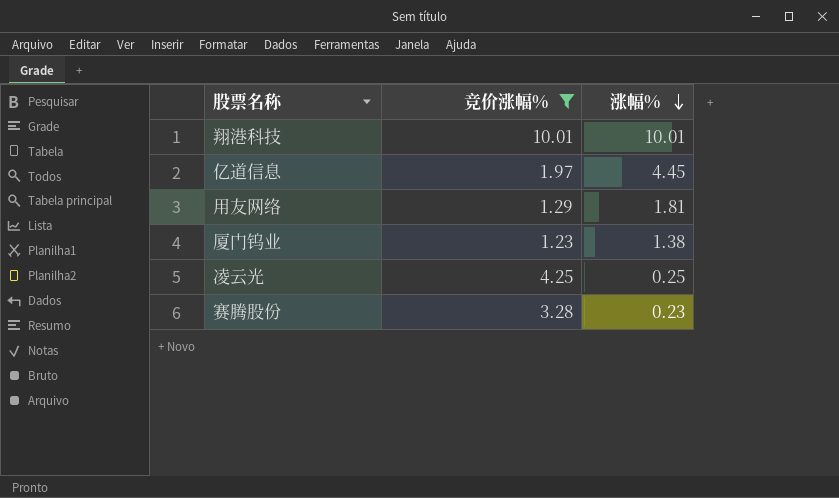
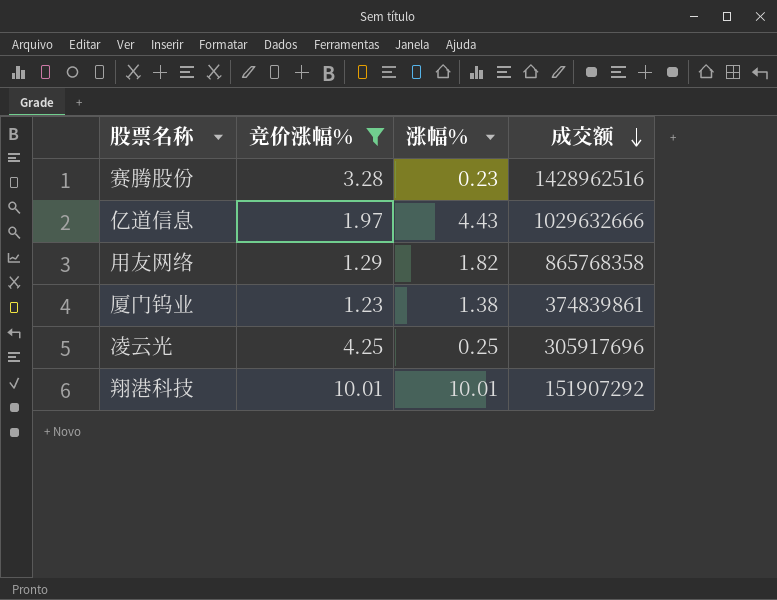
row order: 涨幅% descending -> 成交额 descending
column 成交额 | position: none -> 4
亿道信息 | 涨幅%: 4.45 -> 4.43
用友网络 | 涨幅%: 1.81 -> 1.82

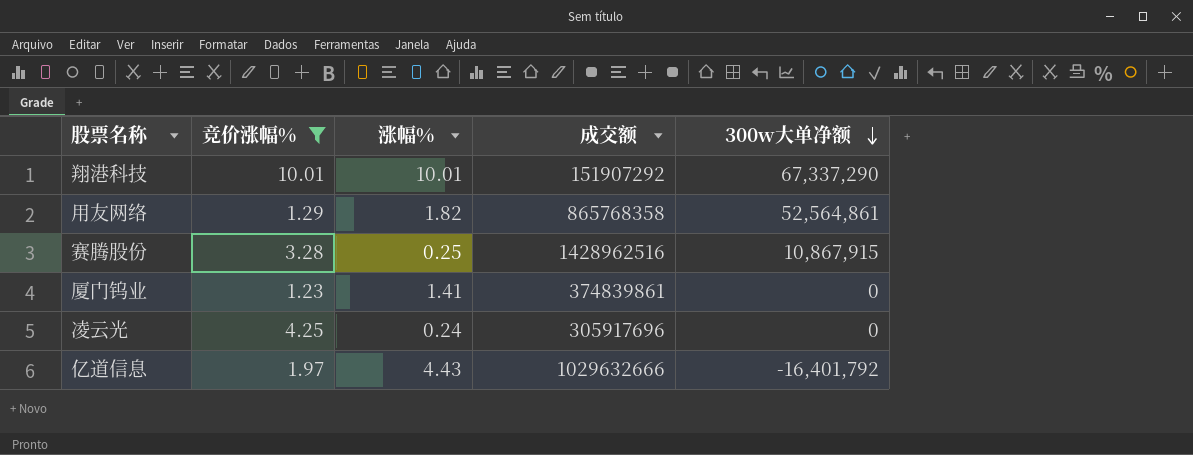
row order: 成交额 descending -> 300w大单净额 descending
column 300w大单净额 | position: none -> 5
赛腾股份 | 涨幅%: 0.23 -> 0.25
厦门钨业 | 涨幅%: 1.38 -> 1.41
凌云光 | 涨幅%: 0.25 -> 0.24

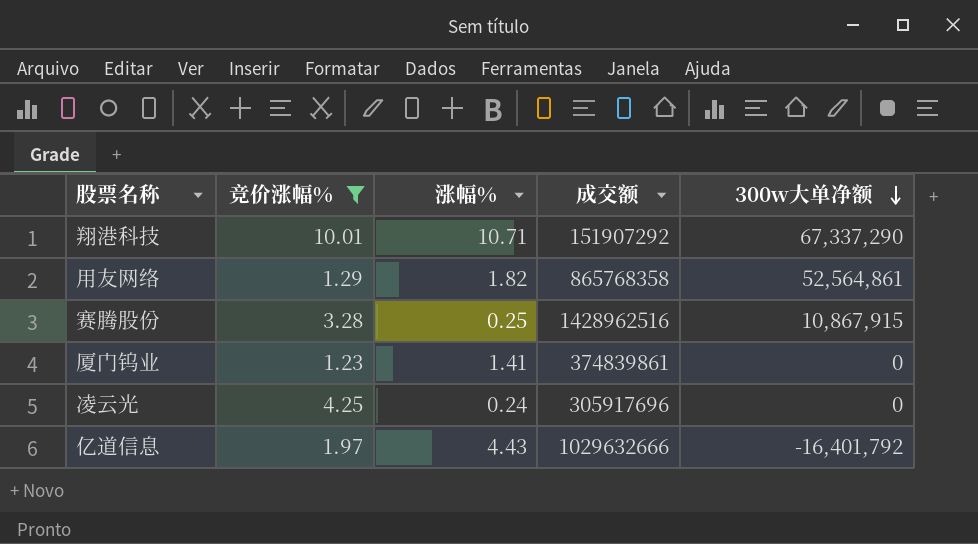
翔港科技 | 涨幅%: 10.01 -> 10.71

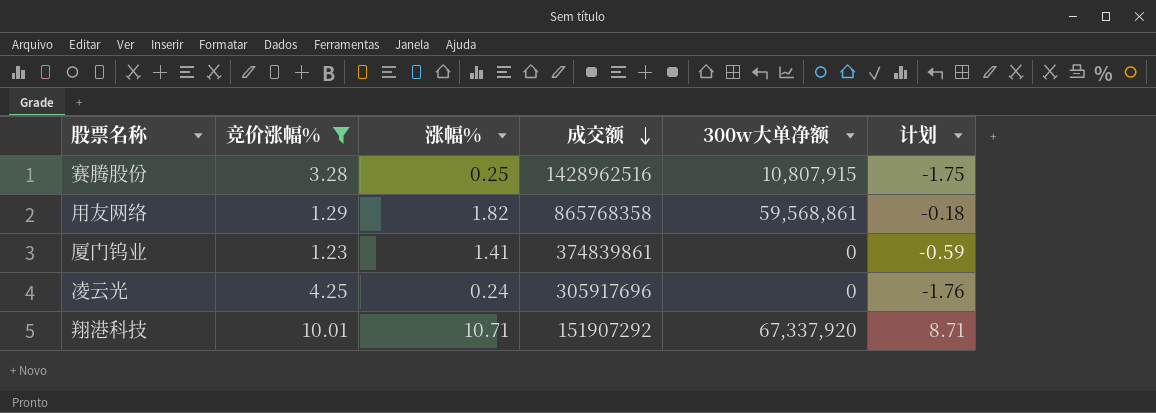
row order: 300w大单净额 descending -> 成交额 descending
column 计划 | formula: none -> [涨幅%] - 2
row 亿道信息: 1.97 | 4.43 | 1029632666 | -16,401,792 -> none
赛腾股份 | 300w大单净额: 10,867,915 -> 10,807,915
用友网络 | 300w大单净额: 52,564,861 -> 59,568,861
翔港科技 | 300w大单净额: 67,337,290 -> 67,337,920

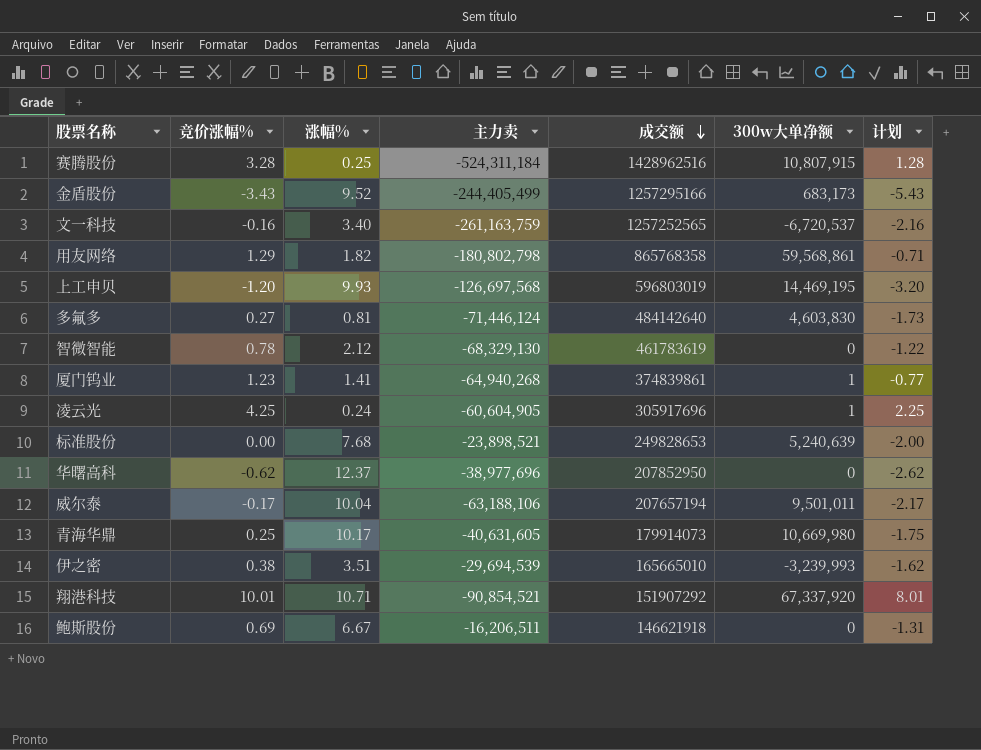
filter: 竞价涨幅% >= 1.23 -> none
column 主力卖 | position: none -> 4
column 计划 | formula: [涨幅%] - 2 -> [竞价涨幅%] - 2
厦门钨业 | 300w大单净额: 0 -> 1
凌云光 | 300w大单净额: 0 -> 1

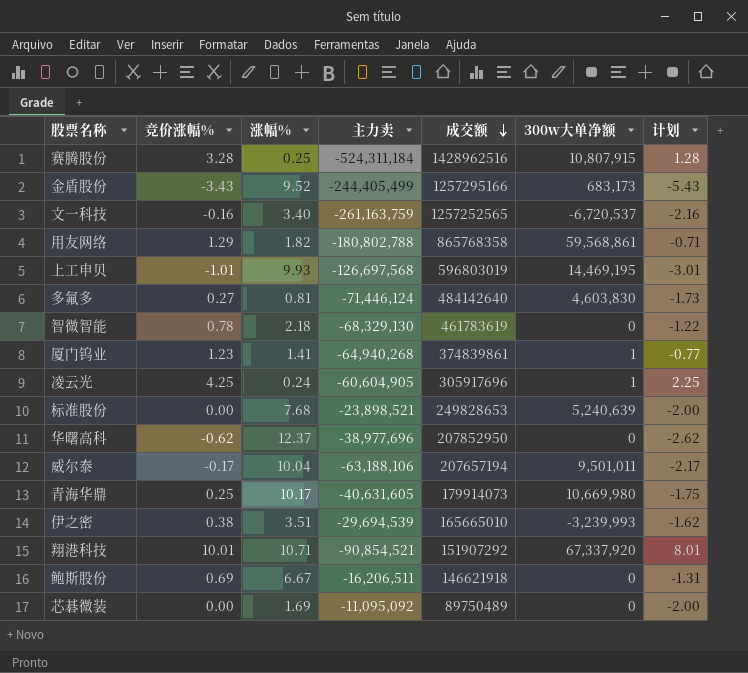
用友网络 | 主力卖: -180,802,798 -> -180,802,788
上工申贝 | 竞价涨幅%: -1.20 -> -1.01
上工申贝 | 计划: -3.20 -> -3.01
智微智能 | 涨幅%: 2.12 -> 2.18
row 芯碁微装: none -> 0.00 | 1.69 | -11,095,092 | 89750489 | 0 | -2.00

